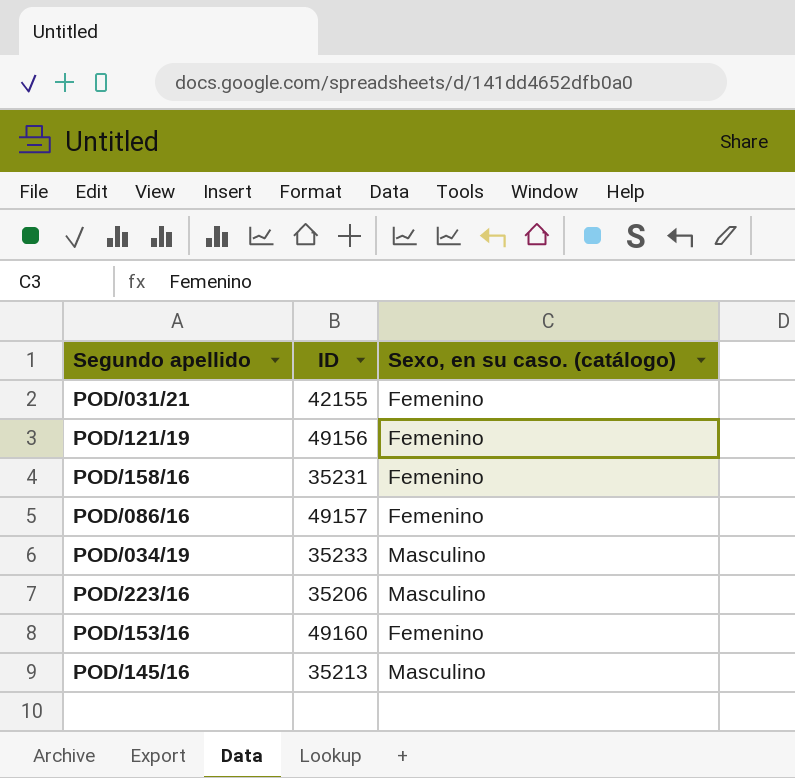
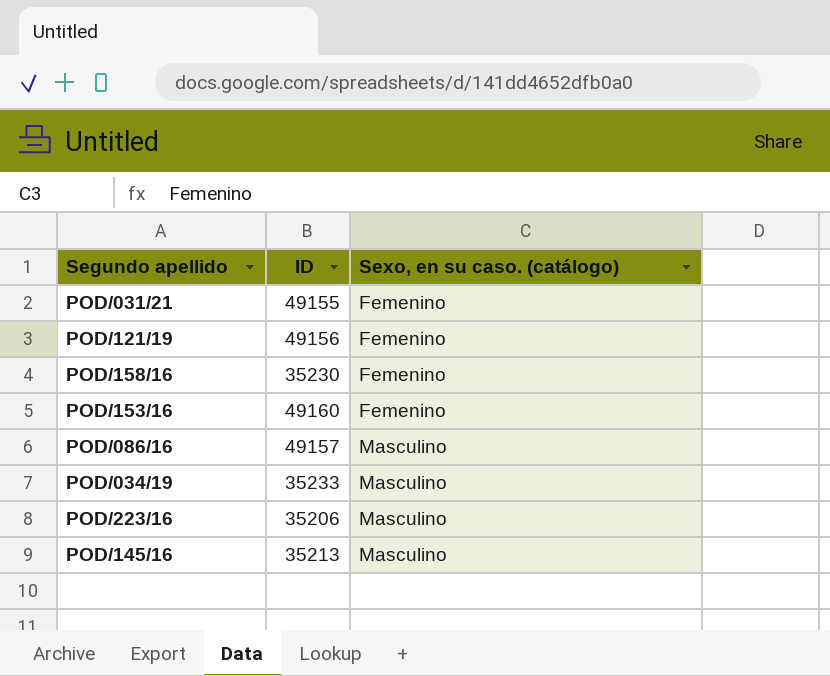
row order: none -> Sexo, en su caso. (catálogo) ascending
POD/031/21 | ID: 42155 -> 49155
POD/158/16 | ID: 35231 -> 35230
POD/086/16 | Sexo, en su caso. (catálogo): Femenino -> Masculino

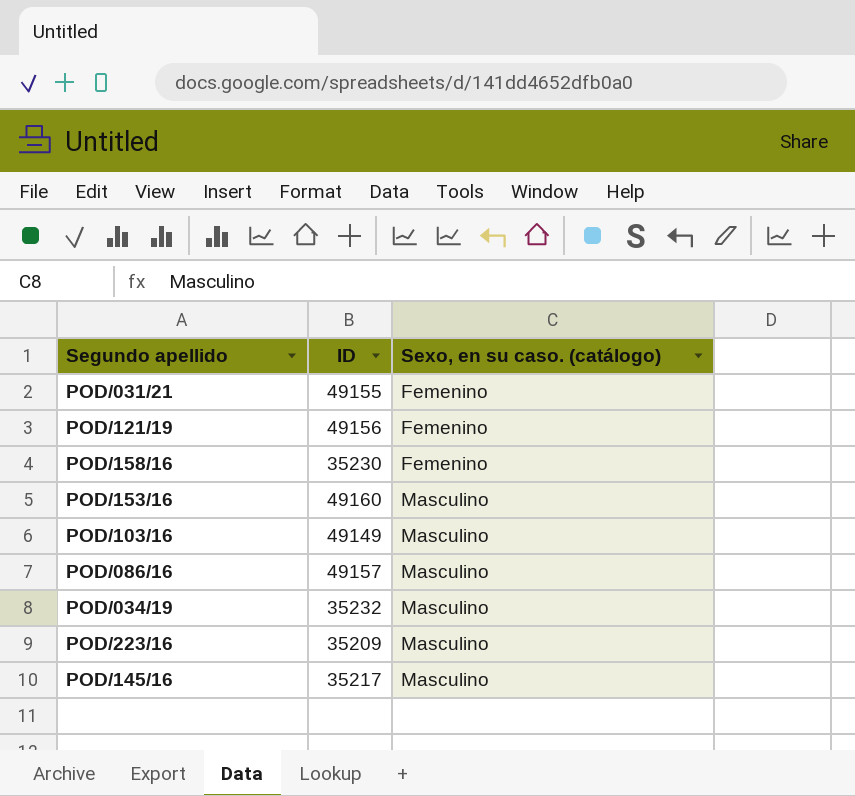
POD/153/16 | Sexo, en su caso. (catálogo): Femenino -> Masculino
row POD/103/16: none -> 49149 | Masculino
POD/034/19 | ID: 35233 -> 35232
POD/223/16 | ID: 35206 -> 35209
POD/145/16 | ID: 35213 -> 35217

